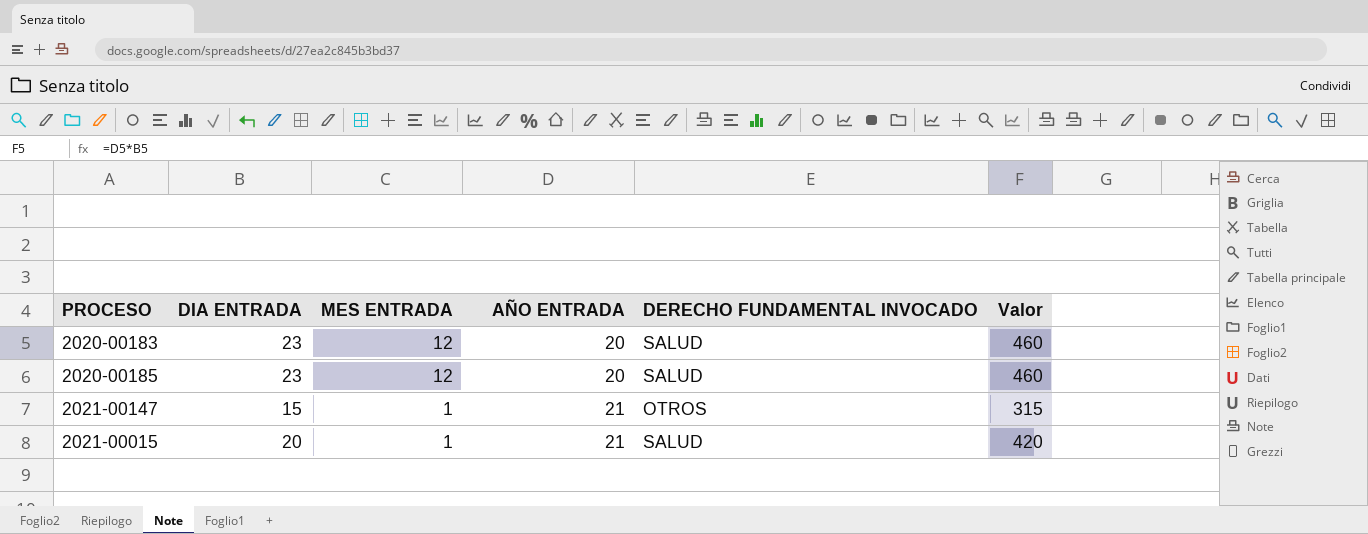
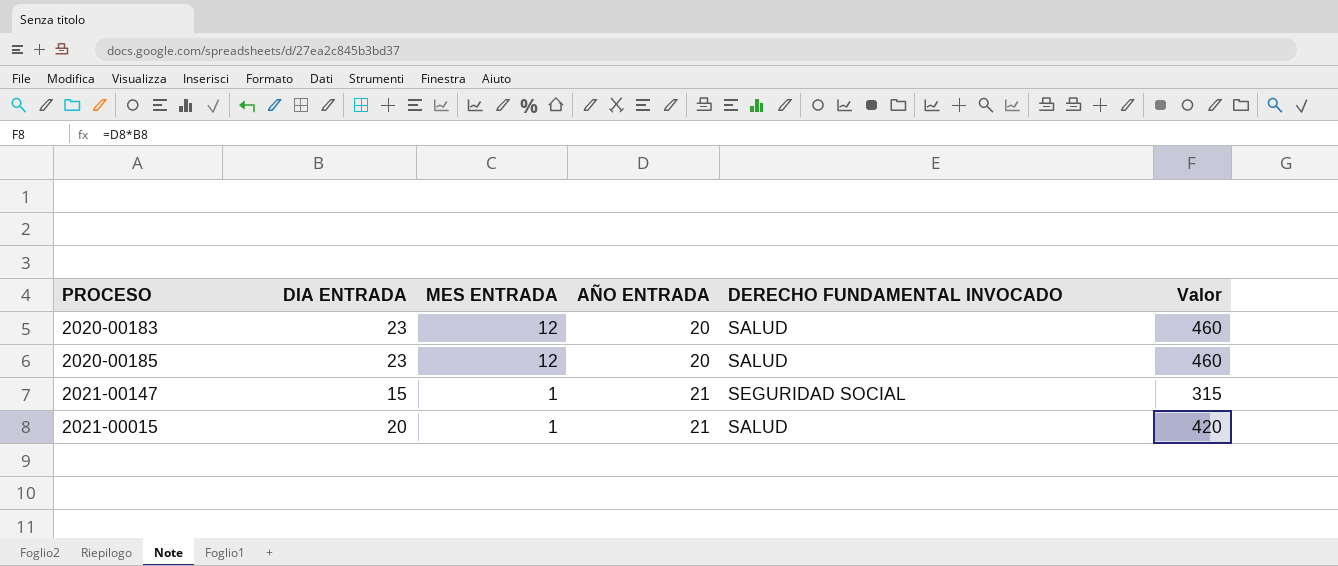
2021-00147 | DERECHO FUNDAMENTAL INVOCADO: OTROS -> SEGURIDAD SOCIAL

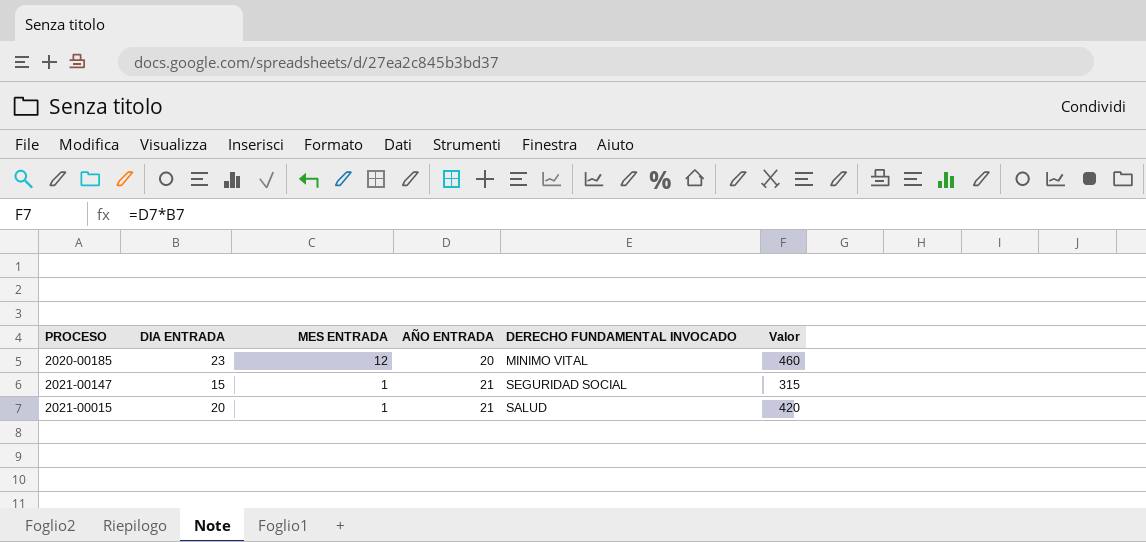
row 2020-00183: 23 | 12 | 20 | SALUD | 460 -> none
2020-00185 | DERECHO FUNDAMENTAL INVOCADO: SALUD -> MINIMO VITAL

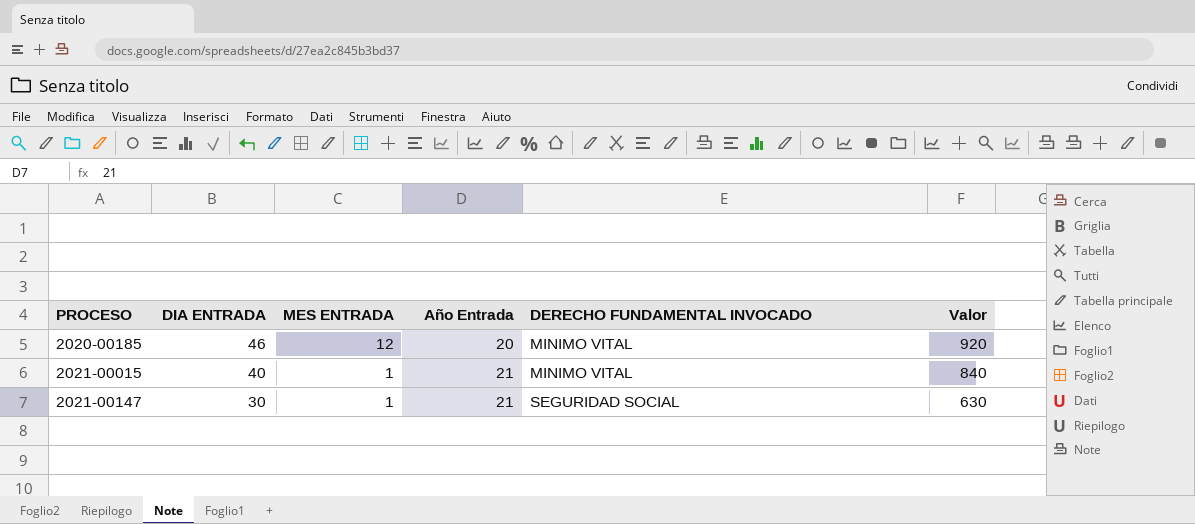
row order: MES ENTRADA descending -> PROCESO ascending
column name: AÑO ENTRADA -> Año Entrada
2020-00185 | DIA ENTRADA: 23 -> 46
2020-00185 | Valor: 460 -> 920
2021-00015 | DIA ENTRADA: 20 -> 40
2021-00015 | DERECHO FUNDAMENTAL INVOCADO: SALUD -> MINIMO VITAL
2021-00015 | Valor: 420 -> 840
2021-00147 | DIA ENTRADA: 15 -> 30
2021-00147 | Valor: 315 -> 630

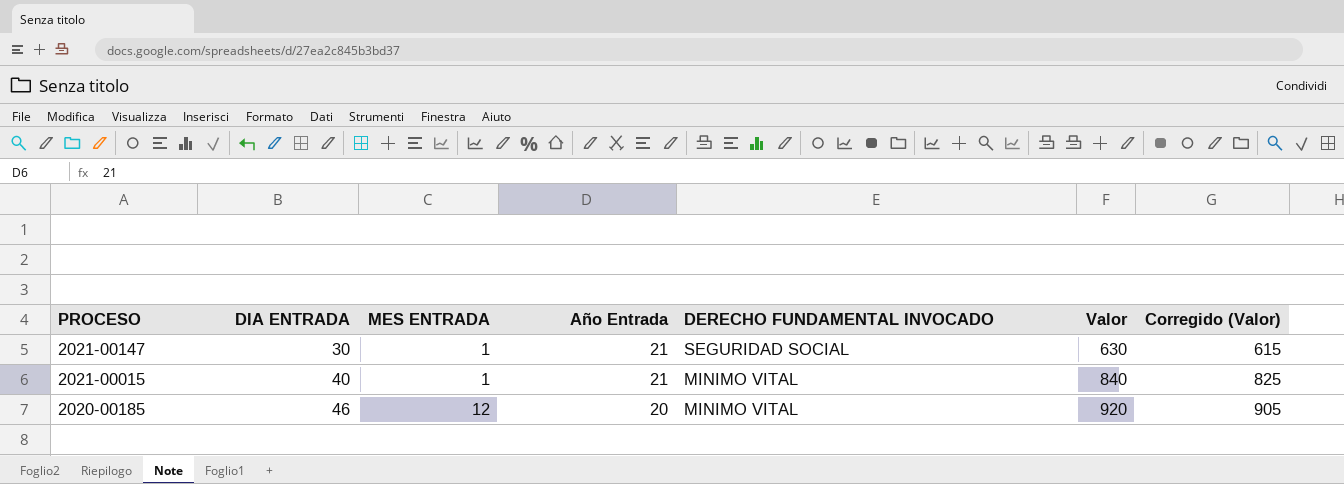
row order: PROCESO ascending -> PROCESO descending
column Corregido (Valor) | formula: none -> [Valor] - 15

